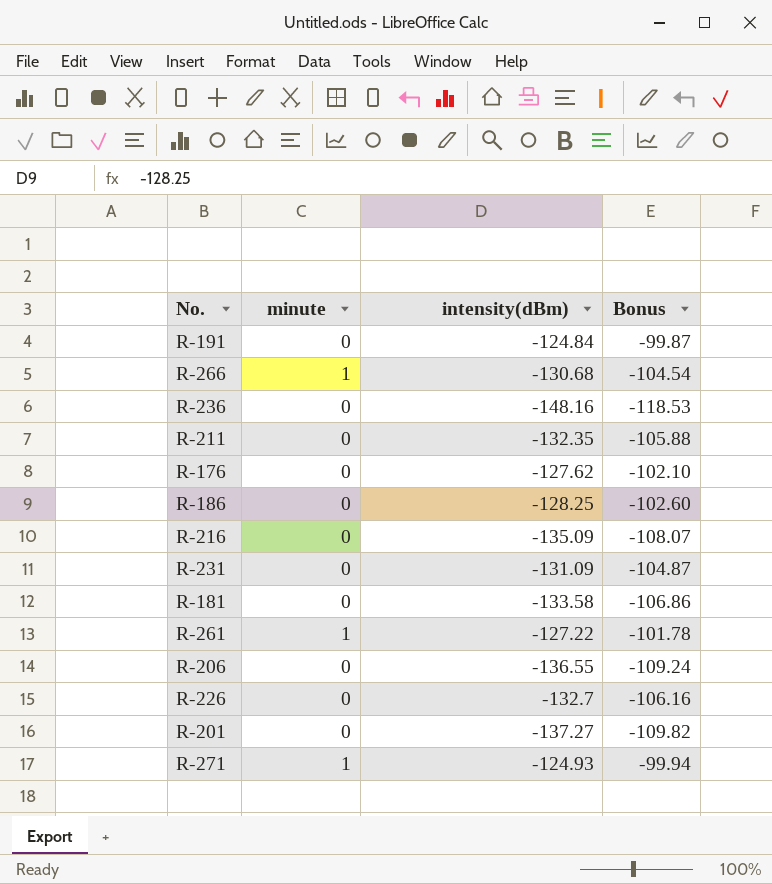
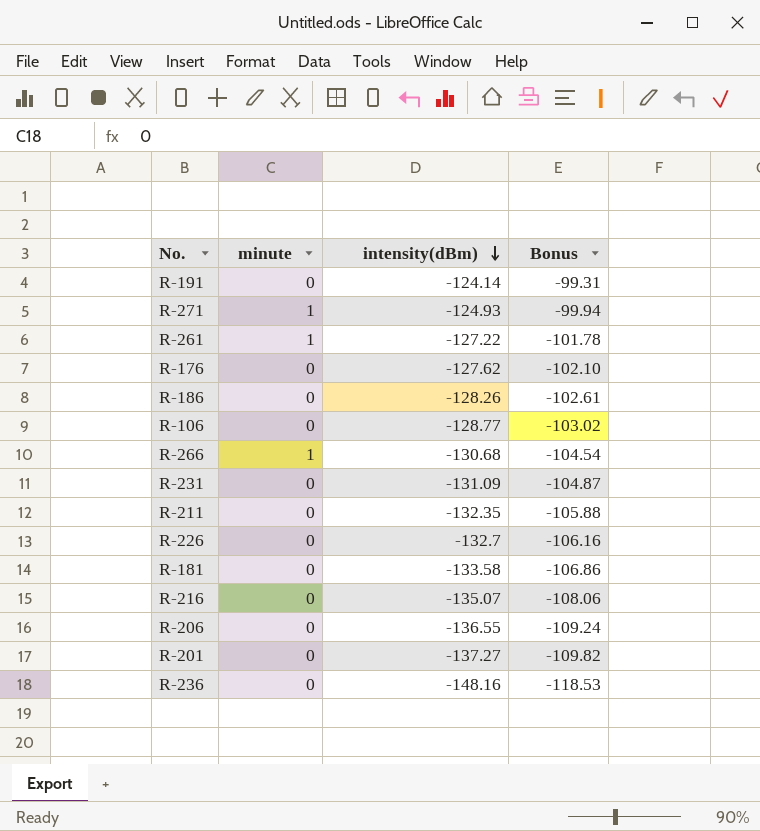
row order: none -> intensity(dBm) descending
R-191 | intensity(dBm): -124.84 -> -124.14
R-191 | Bonus: -99.87 -> -99.31
R-186 | intensity(dBm): -128.25 -> -128.26
R-186 | Bonus: -102.60 -> -102.61
row R-106: none -> 0 | -128.77 | -103.02
R-216 | intensity(dBm): -135.09 -> -135.07
R-216 | Bonus: -108.07 -> -108.06

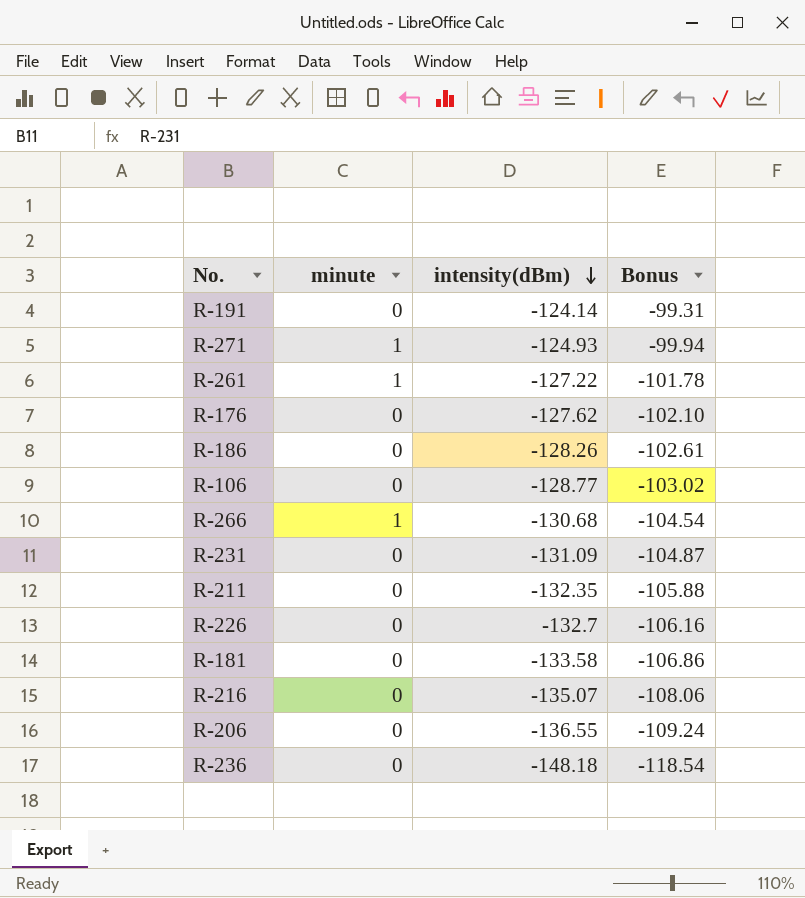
row R-201: 0 | -137.27 | -109.82 -> none
R-236 | intensity(dBm): -148.16 -> -148.18
R-236 | Bonus: -118.53 -> -118.54

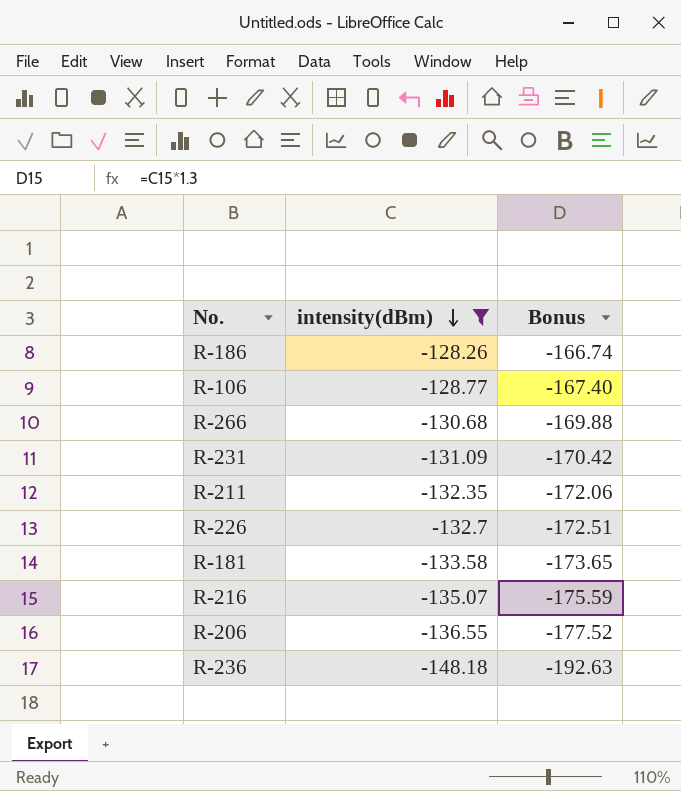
filter: none -> intensity(dBm) <= -128.26
column minute | position: 2 -> none
column Bonus | formula: [intensity(dBm)] * 0.8 -> [intensity(dBm)] * 1.3

